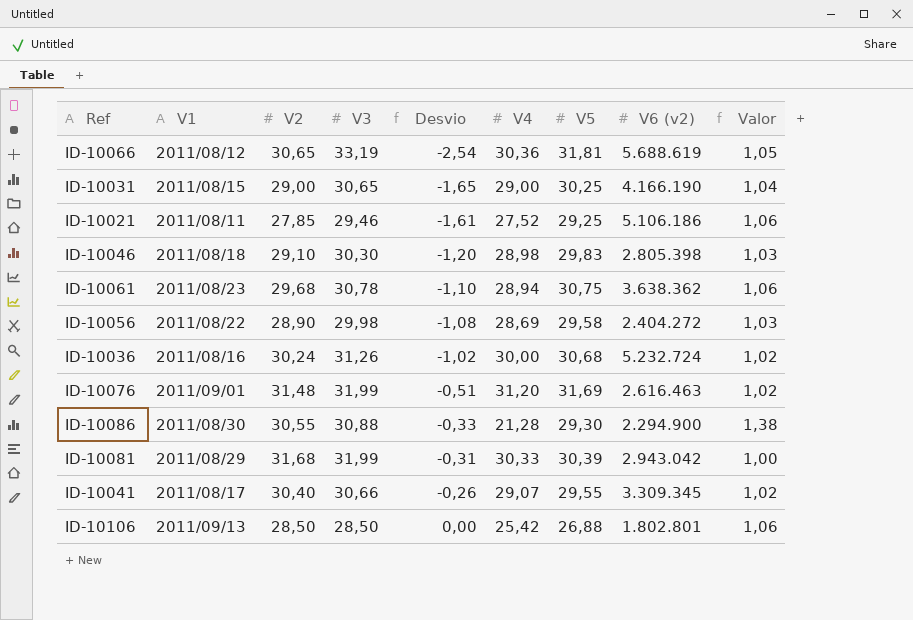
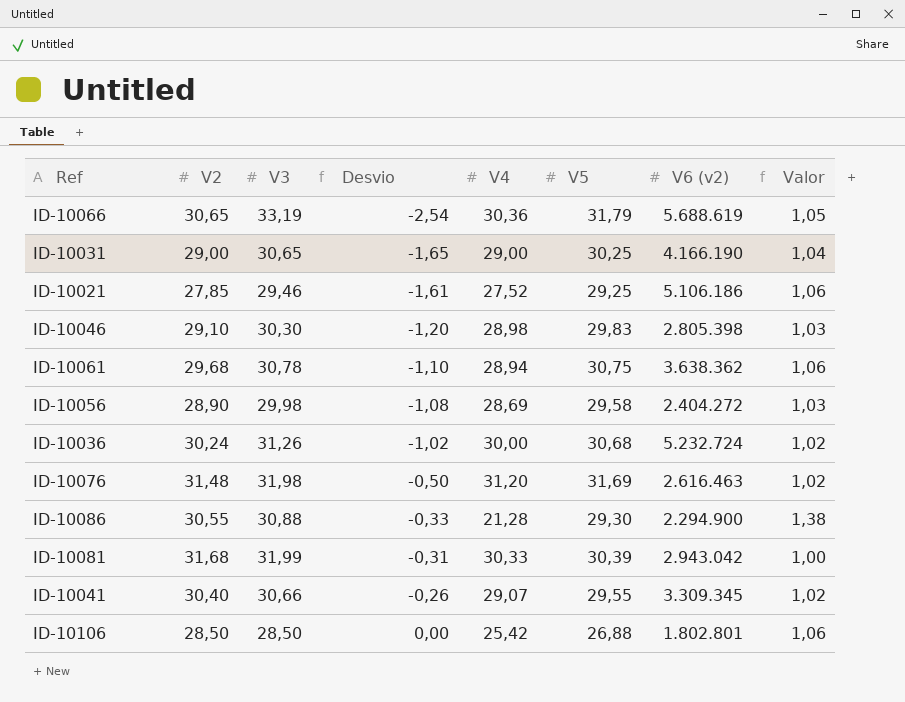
column V1 | position: 2 -> none
ID-10066 | V5: 31,81 -> 31,79
ID-10076 | V3: 31,99 -> 31,98
ID-10076 | Desvio: -0,51 -> -0,50

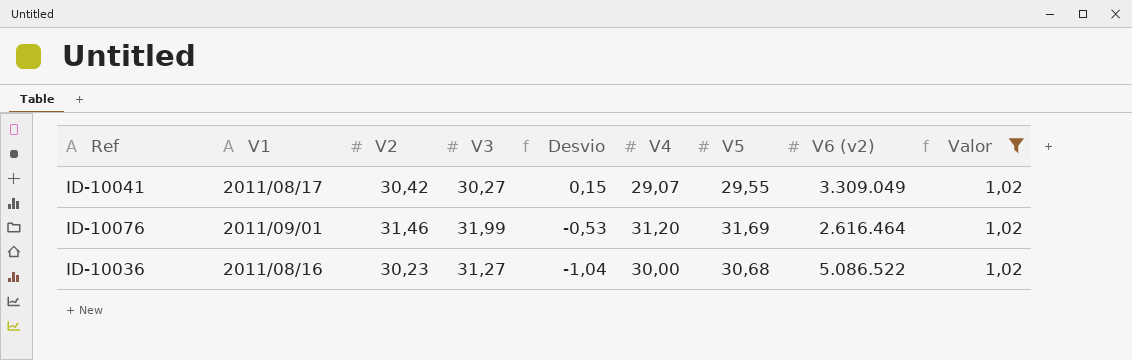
filter: none -> Valor = 1,02
row order: Desvio ascending -> Desvio descending
column V1 | position: none -> 2
ID-10041 | V2: 30,40 -> 30,42
ID-10041 | V3: 30,66 -> 30,27
ID-10041 | Desvio: -0,26 -> 0,15
ID-10041 | V6 (v2): 3.309.345 -> 3.309.049
ID-10076 | V2: 31,48 -> 31,46
ID-10076 | V3: 31,98 -> 31,99
ID-10076 | Desvio: -0,50 -> -0,53
ID-10076 | V6 (v2): 2.616.463 -> 2.616.464
ID-10036 | V2: 30,24 -> 30,23
ID-10036 | V3: 31,26 -> 31,27
ID-10036 | Desvio: -1,02 -> -1,04
ID-10036 | V6 (v2): 5.232.724 -> 5.086.522

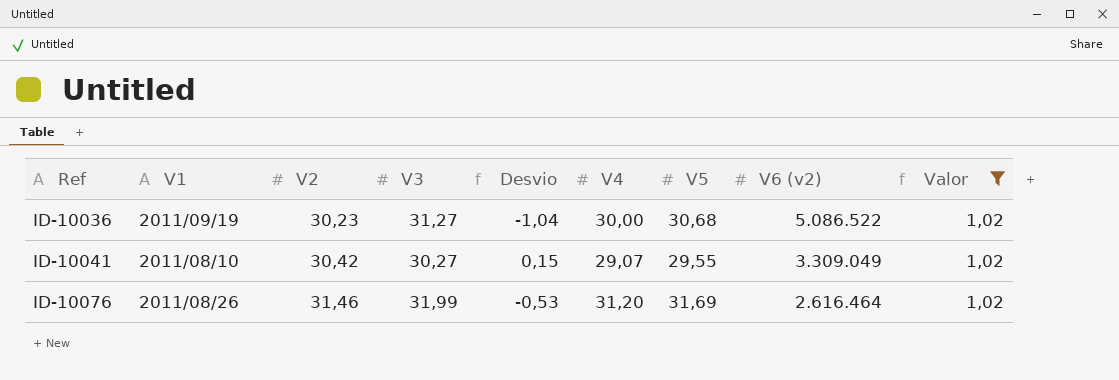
row order: Desvio descending -> Ref ascending
ID-10036 | V1: 2011/08/16 -> 2011/09/19
ID-10041 | V1: 2011/08/17 -> 2011/08/10
ID-10076 | V1: 2011/09/01 -> 2011/08/26

